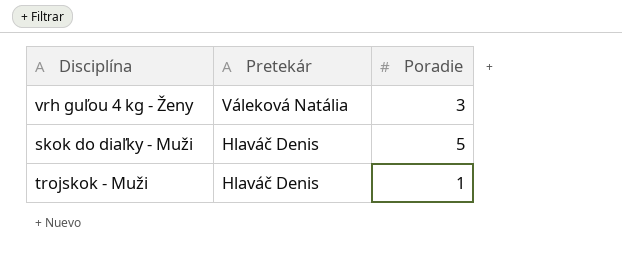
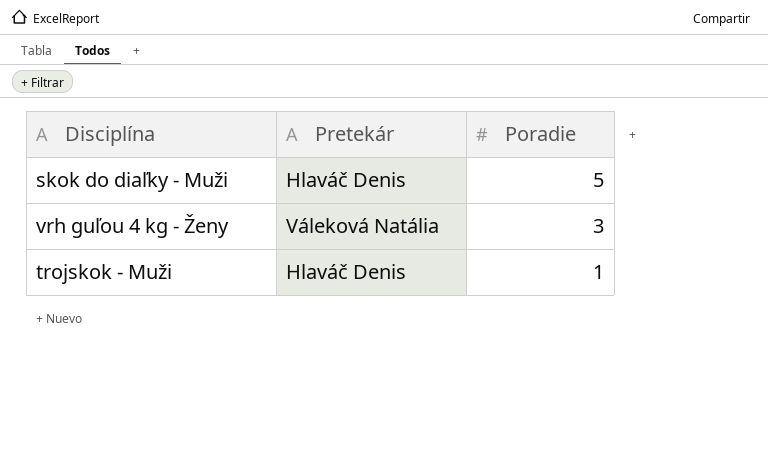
row order: Pretekár descending -> Poradie descending

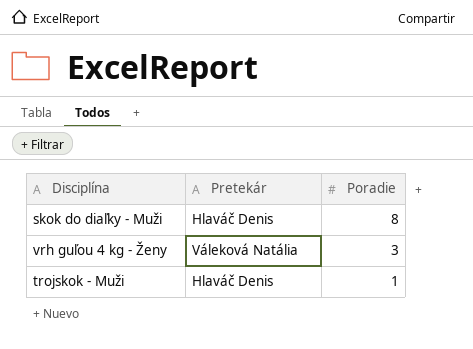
skok do diaľky - Muži | Poradie: 5 -> 8

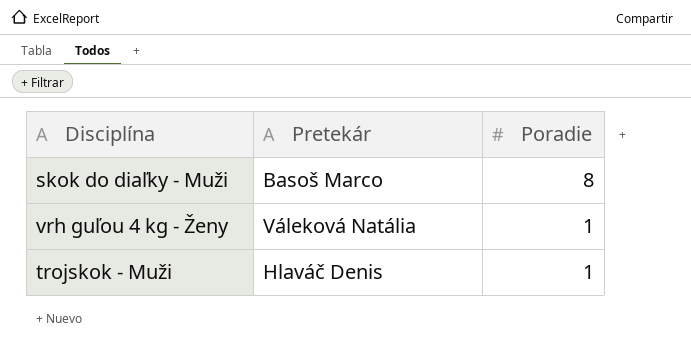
skok do diaľky - Muži | Pretekár: Hlaváč Denis -> Basoš Marco
vrh guľou 4 kg - Ženy | Poradie: 3 -> 1

